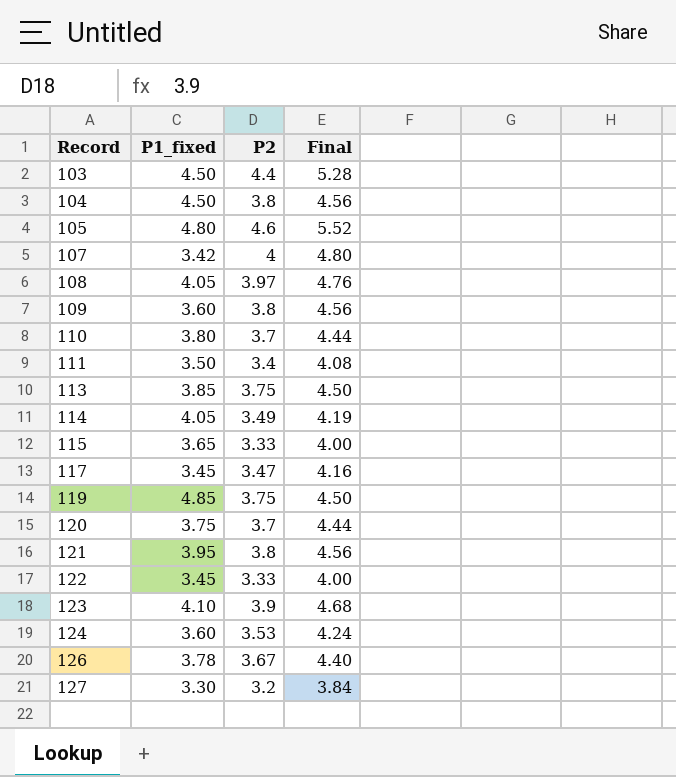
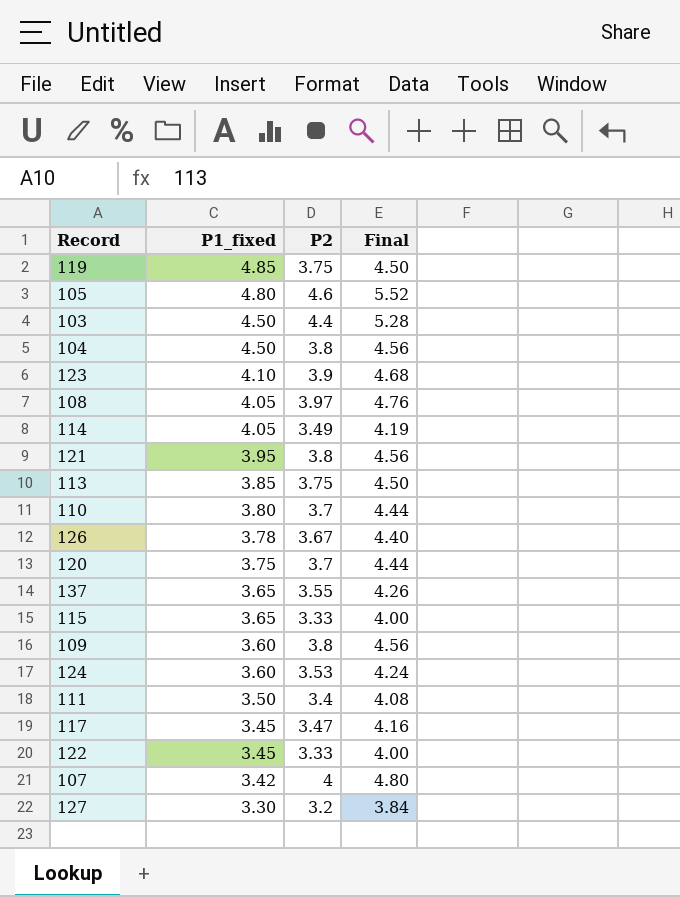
row order: Record ascending -> P1_fixed descending
row 137: none -> 3.65 | 3.55 | 4.26

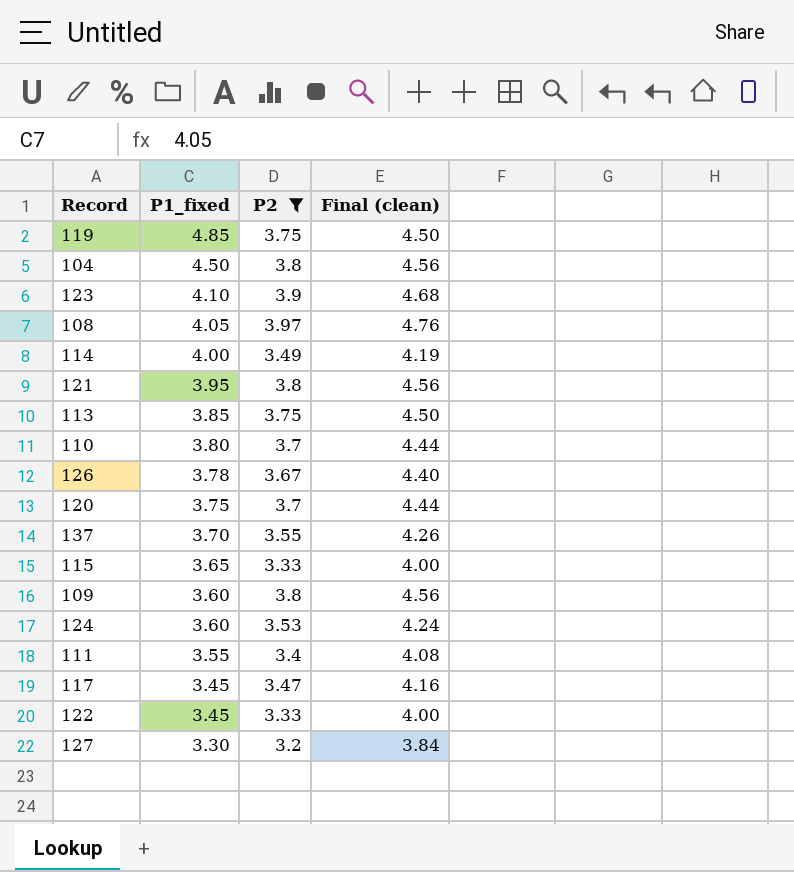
filter: none -> P2 <= 3.97
column name: Final -> Final (clean)
114 | P1_fixed: 4.05 -> 4.00
137 | P1_fixed: 3.65 -> 3.70
111 | P1_fixed: 3.50 -> 3.55

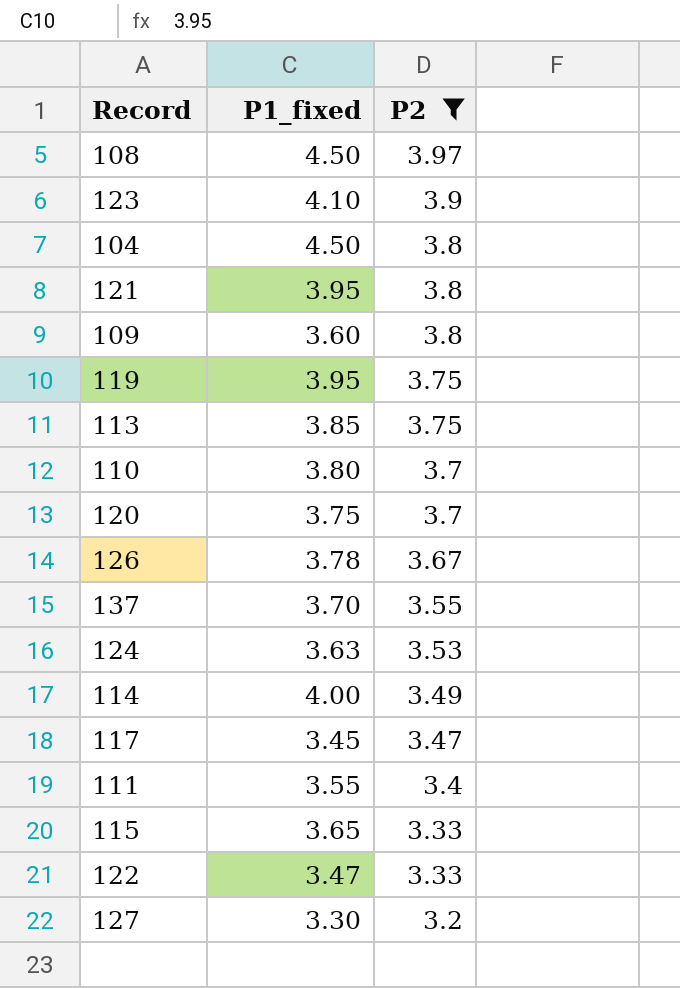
row order: P1_fixed descending -> P2 descending
column Final (clean) | formula: [P2] * 1.2 -> none
108 | P1_fixed: 4.05 -> 4.50
119 | P1_fixed: 4.85 -> 3.95
124 | P1_fixed: 3.60 -> 3.63
122 | P1_fixed: 3.45 -> 3.47

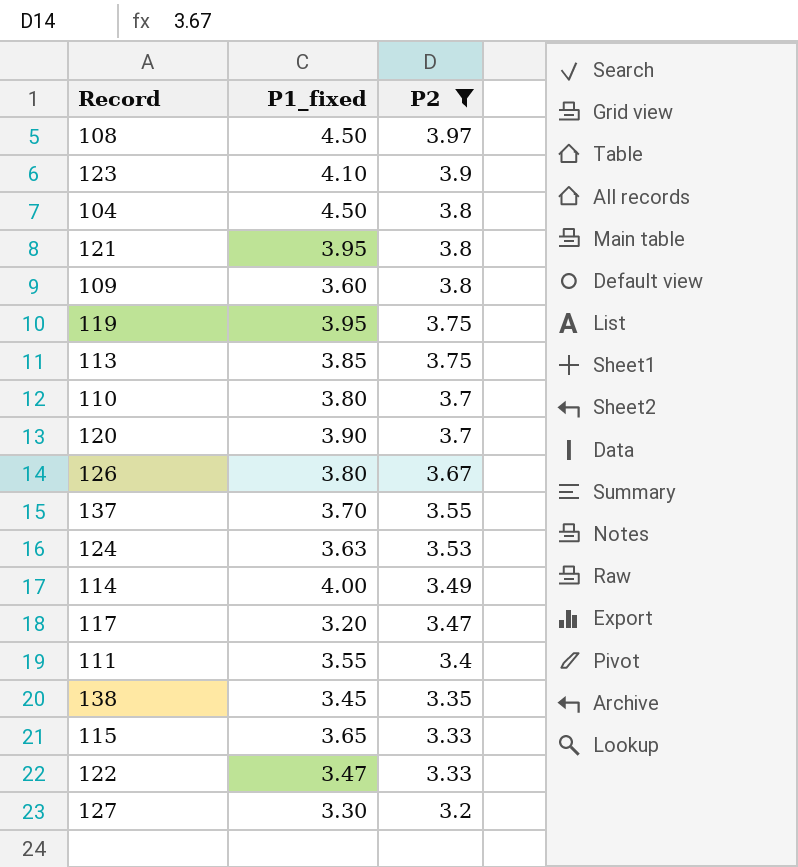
120 | P1_fixed: 3.75 -> 3.90
126 | P1_fixed: 3.78 -> 3.80
117 | P1_fixed: 3.45 -> 3.20
row 138: none -> 3.45 | 3.35

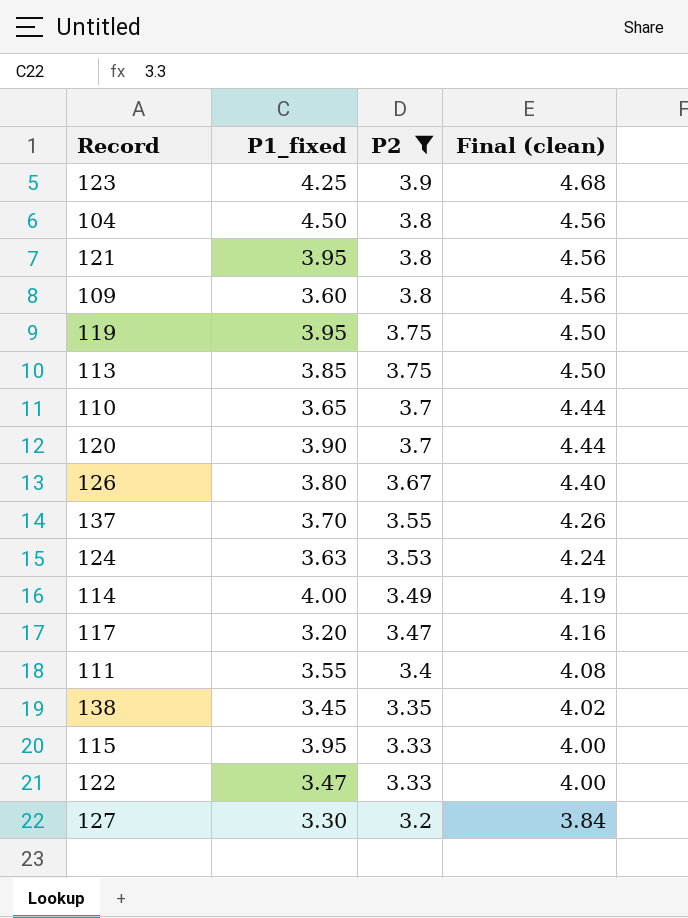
column Final (clean) | formula: none -> [P2] * 1.2
row 108: 4.50 | 3.97 -> none
123 | P1_fixed: 4.10 -> 4.25
110 | P1_fixed: 3.80 -> 3.65
115 | P1_fixed: 3.65 -> 3.95

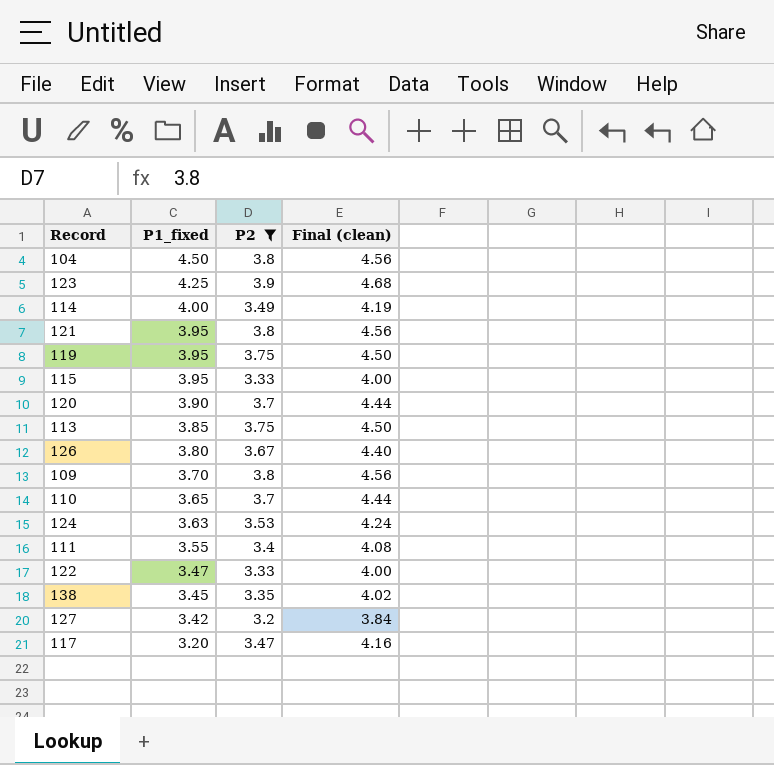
row order: P2 descending -> P1_fixed descending
row 137: 3.70 | 3.55 | 4.26 -> none
109 | P1_fixed: 3.60 -> 3.70
127 | P1_fixed: 3.30 -> 3.42

